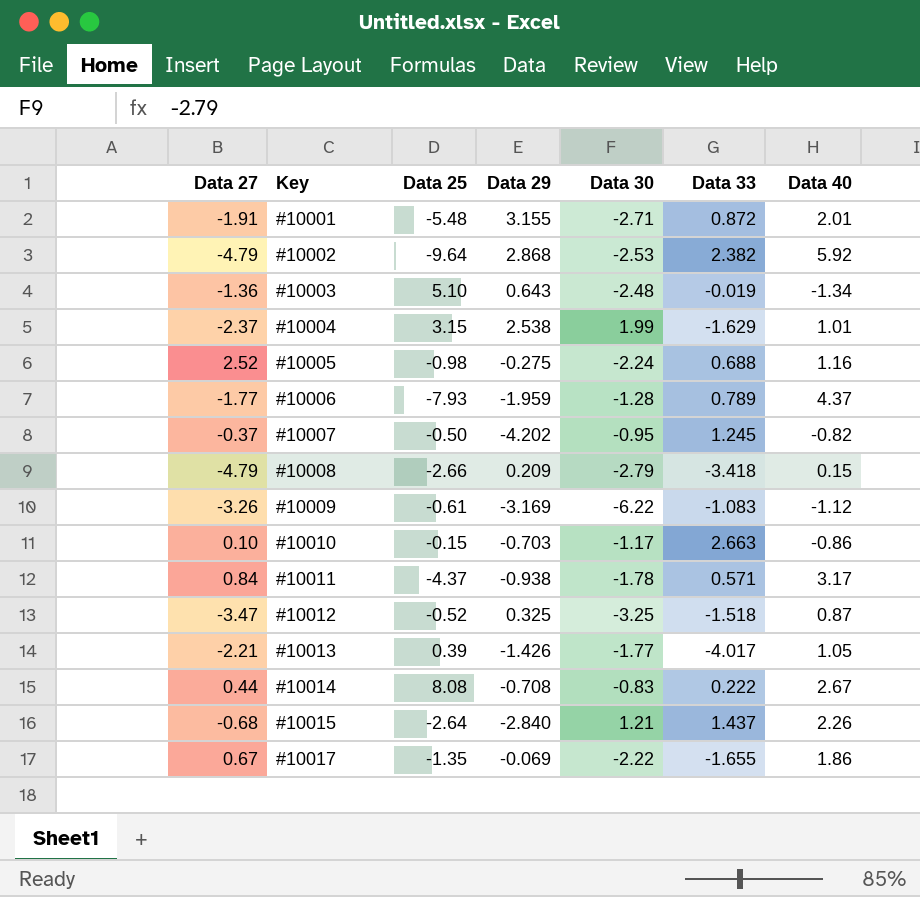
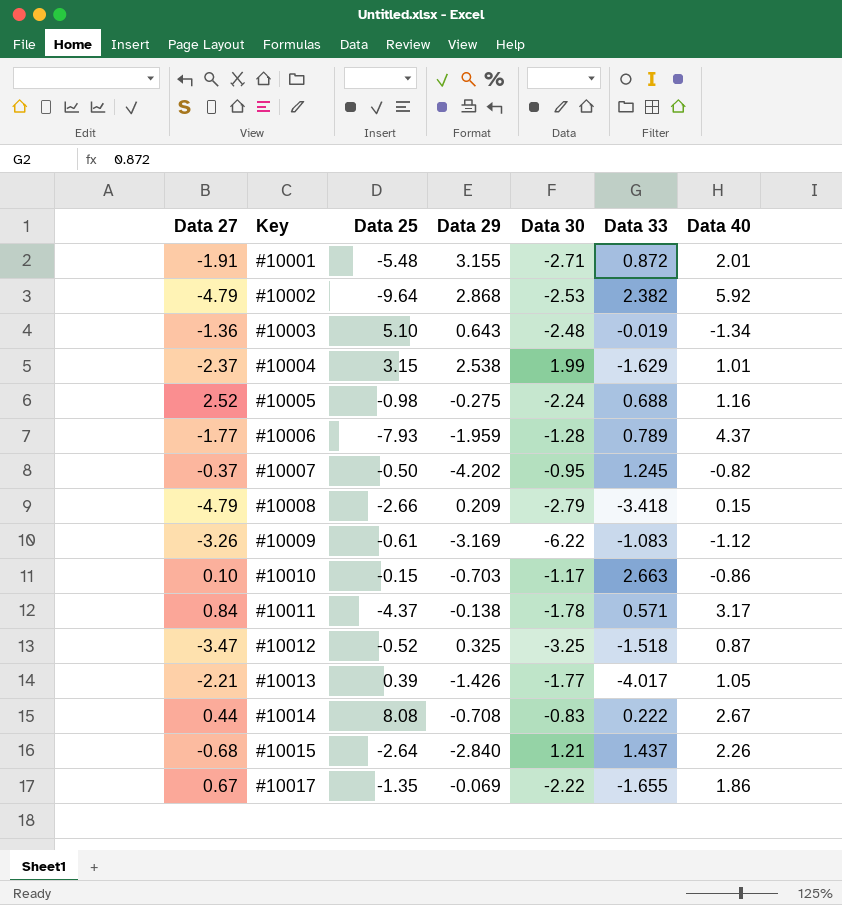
#10011 | Data 29: -0.938 -> -0.138

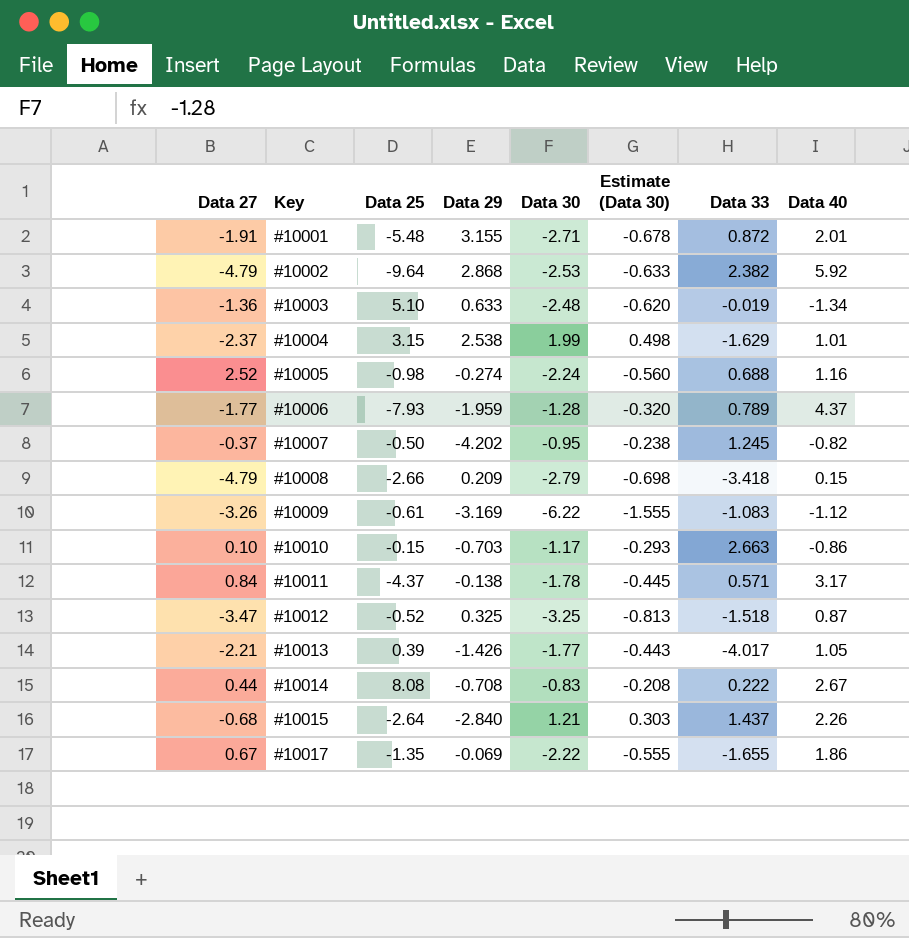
column Estimate (Data 30) | formula: none -> [Data 30] * 0.25
#10003 | Data 29: 0.643 -> 0.633
#10005 | Data 29: -0.275 -> -0.274

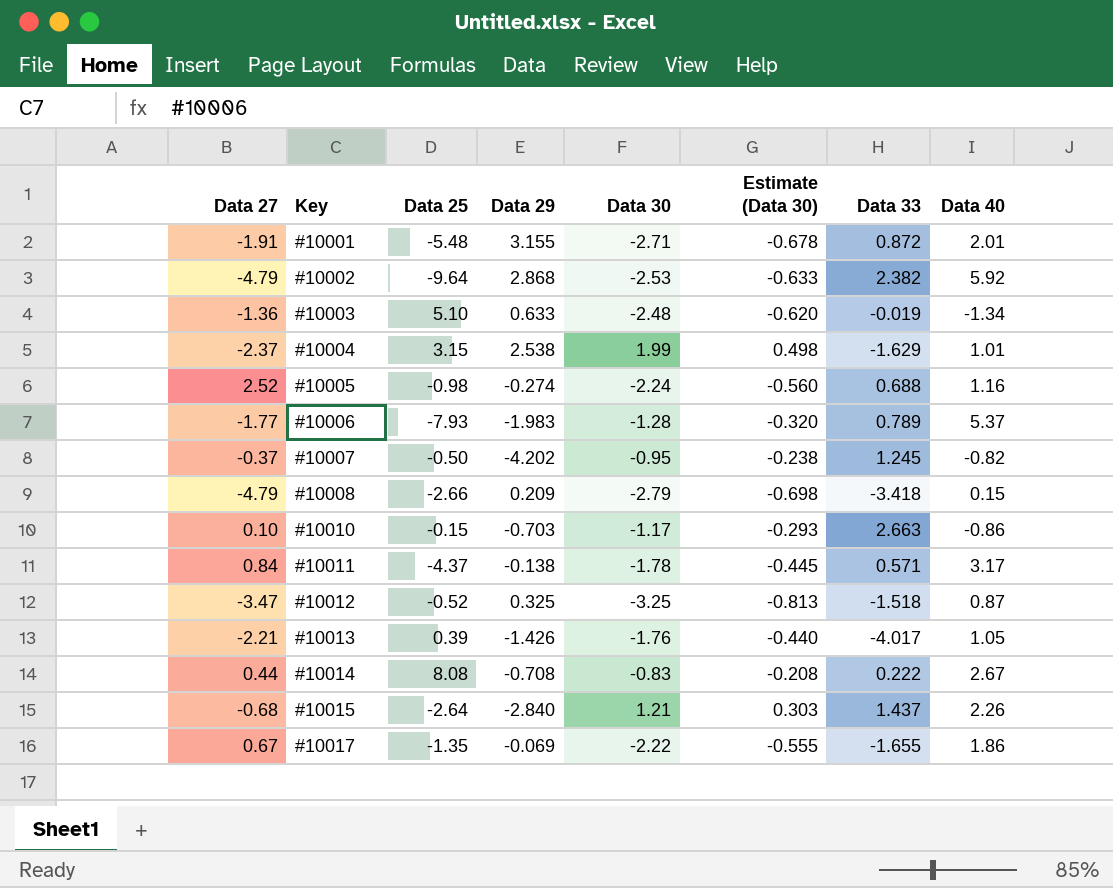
row #10009: -3.26 | -0.61 | -3.169 | -6.22 | -1.555 | -1.083 | -1.12 -> none
#10006 | Data 29: -1.959 -> -1.983
#10006 | Data 40: 4.37 -> 5.37
#10013 | Data 30: -1.77 -> -1.76
#10013 | Estimate (Data 30): -0.443 -> -0.440

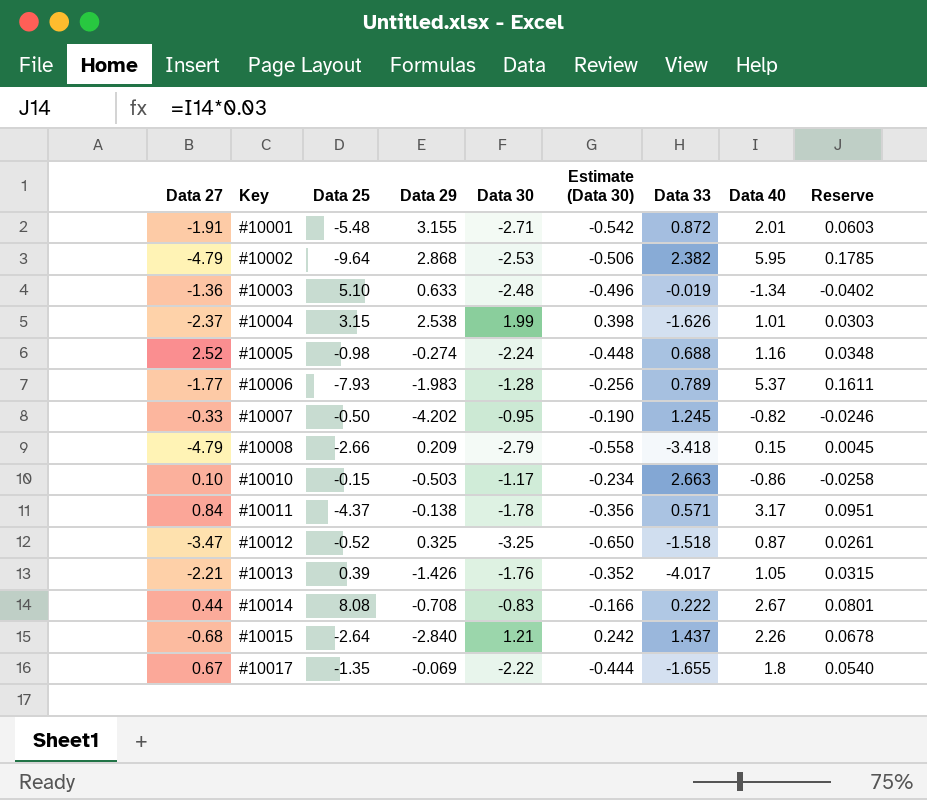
column Estimate (Data 30) | formula: [Data 30] * 0.25 -> [Data 30] * 0.2
column Reserve | formula: none -> [Data 40] * 0.03
#10002 | Data 40: 5.92 -> 5.95
#10004 | Data 33: -1.629 -> -1.626
#10007 | Data 27: -0.37 -> -0.33
#10010 | Data 29: -0.703 -> -0.503
#10017 | Data 40: 1.86 -> 1.8

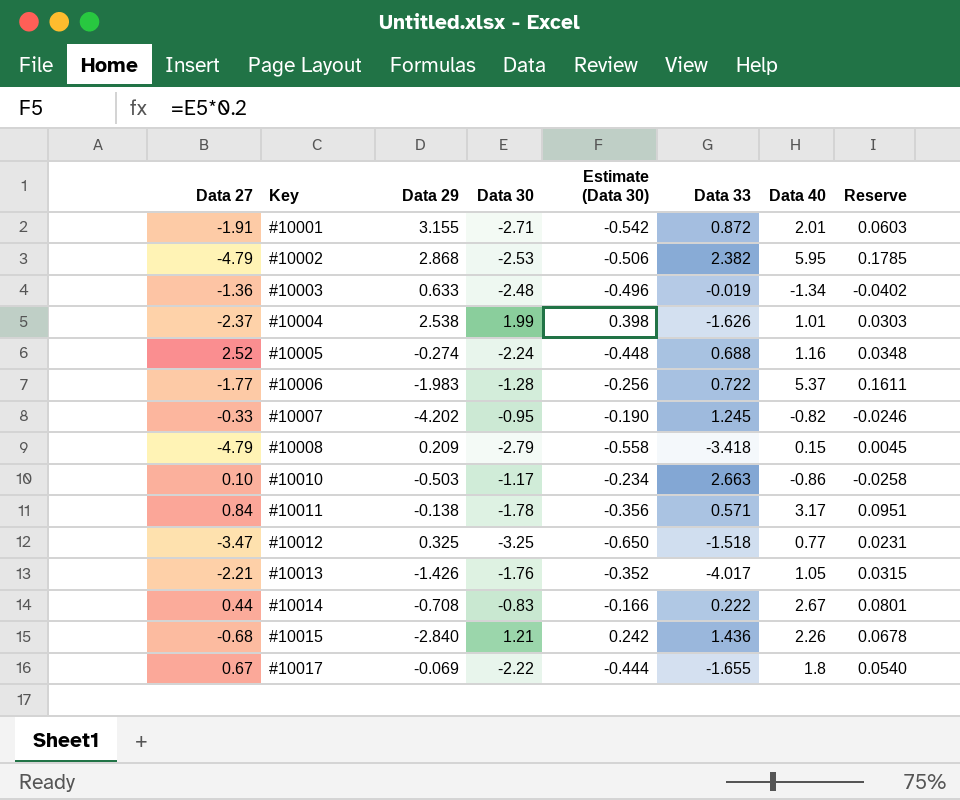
column Data 25 | position: 3 -> none
#10006 | Data 33: 0.789 -> 0.722
#10012 | Data 40: 0.87 -> 0.77
#10012 | Reserve: 0.0261 -> 0.0231
#10015 | Data 33: 1.437 -> 1.436

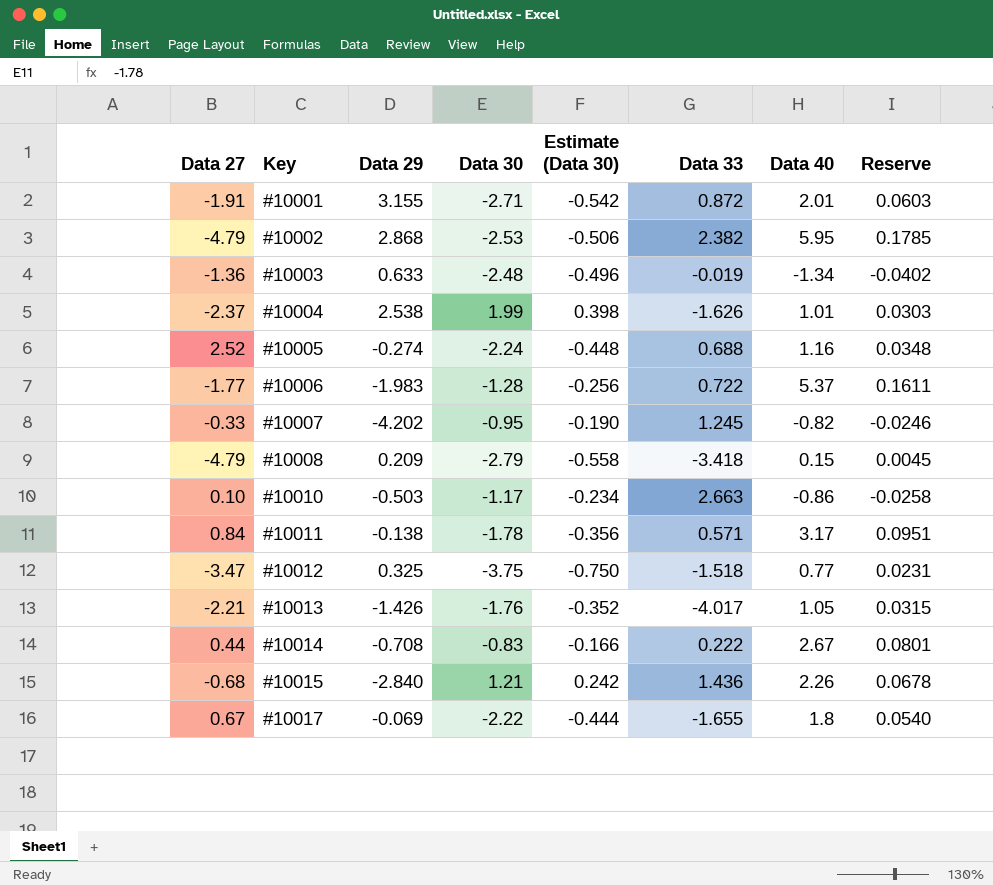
#10012 | Data 30: -3.25 -> -3.75
#10012 | Estimate (Data 30): -0.650 -> -0.750

